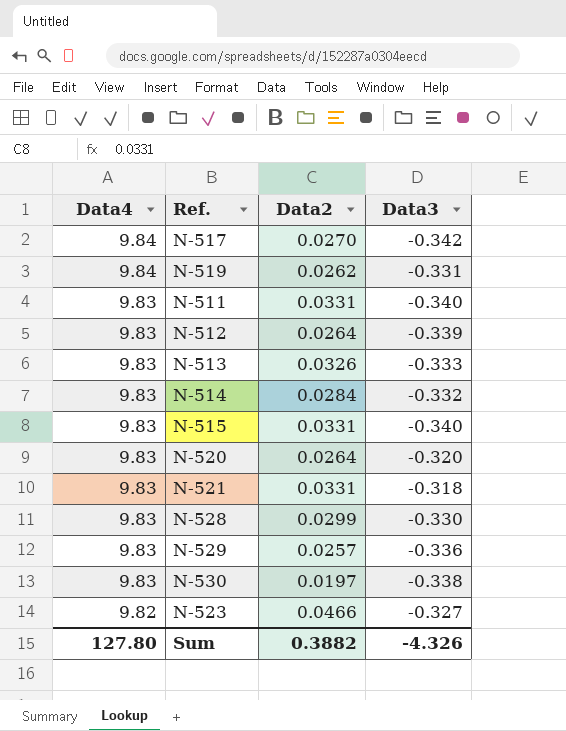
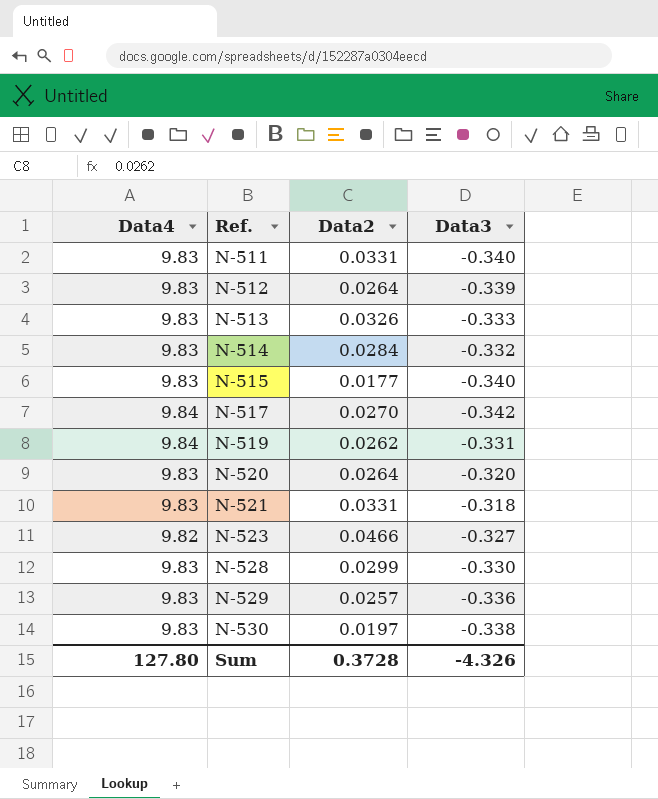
row order: Data4 descending -> Ref. ascending
N-515 | Data2: 0.0331 -> 0.0177
Sum | Data2: 0.3882 -> 0.3728

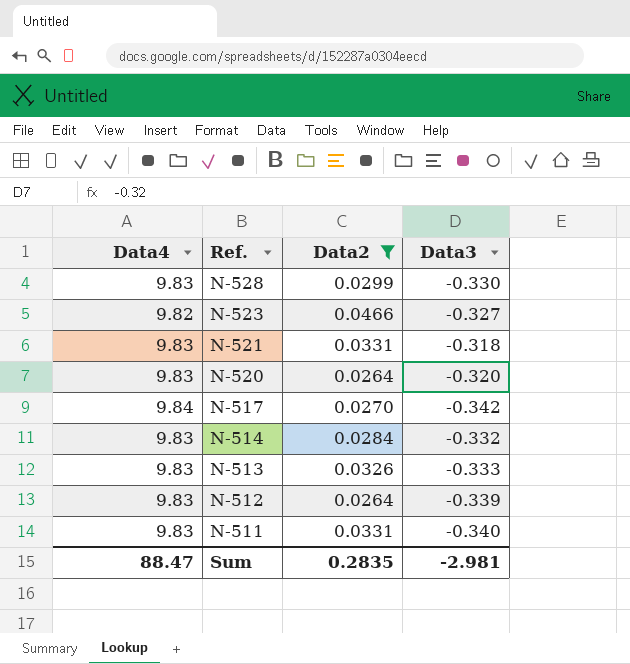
filter: none -> Data2 >= 0.0264
row order: Ref. ascending -> Ref. descending
Sum | Data4: 127.80 -> 88.47
Sum | Data2: 0.3728 -> 0.2835
Sum | Data3: -4.326 -> -2.981

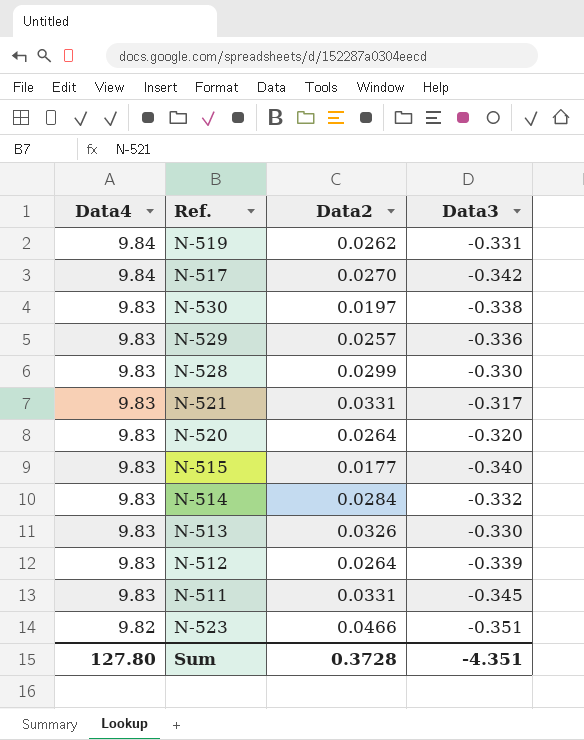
filter: Data2 >= 0.0264 -> none
row order: Ref. descending -> Data4 descending
N-521 | Data3: -0.318 -> -0.317
N-513 | Data3: -0.333 -> -0.330
N-511 | Data3: -0.340 -> -0.345
N-523 | Data3: -0.327 -> -0.351
Sum | Data4: 88.47 -> 127.80
Sum | Data2: 0.2835 -> 0.3728
Sum | Data3: -2.981 -> -4.351

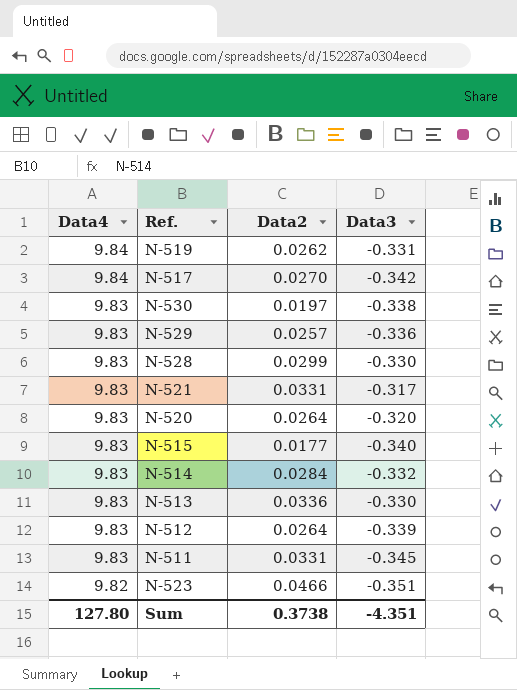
N-513 | Data2: 0.0326 -> 0.0336
Sum | Data2: 0.3728 -> 0.3738

